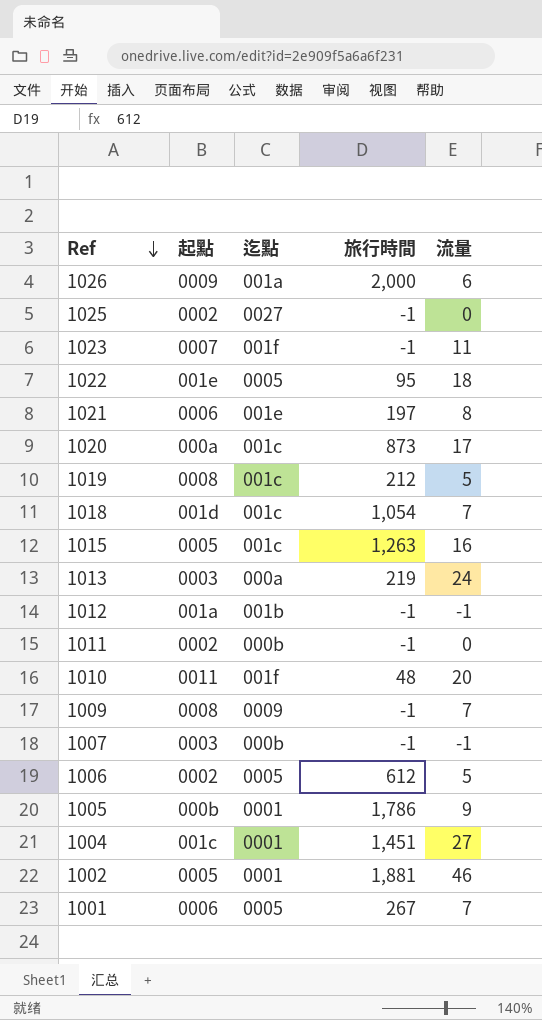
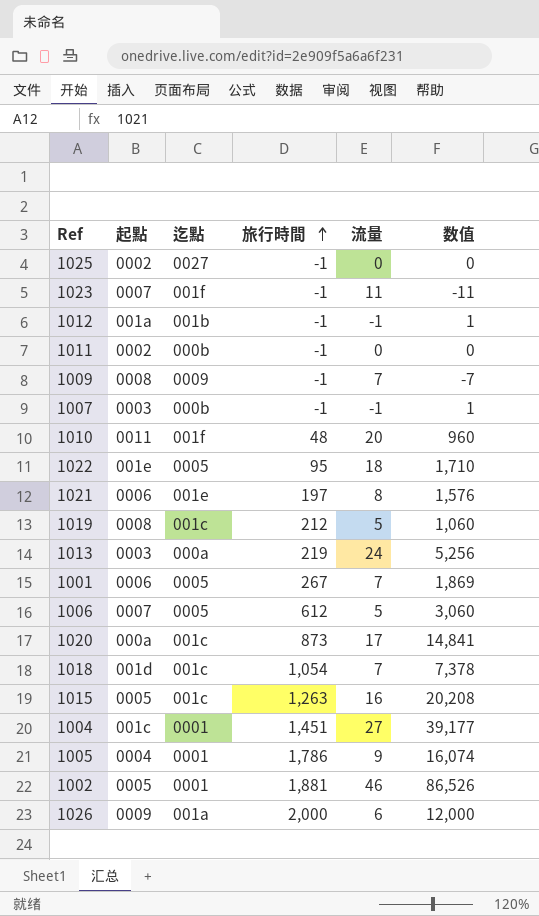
row order: Ref descending -> 旅行時間 ascending
column 数值 | formula: none -> [旅行時間] * [流量]
1006 | 起點: 0002 -> 0007
1005 | 起點: 000b -> 0004

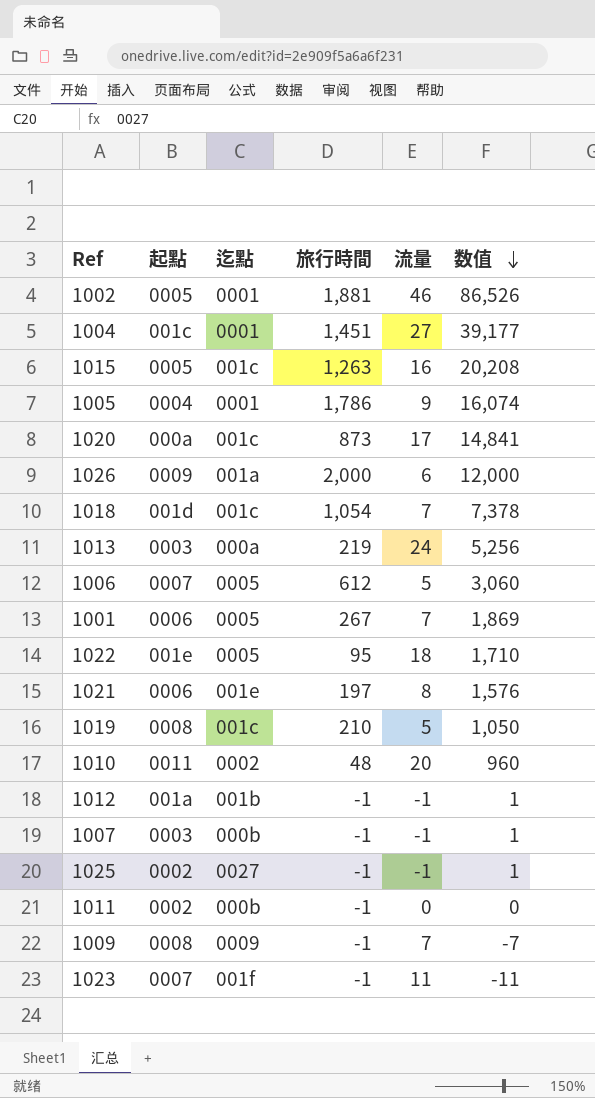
row order: 旅行時間 ascending -> 数值 descending
1019 | 旅行時間: 212 -> 210
1019 | 数值: 1,060 -> 1,050
1010 | 迄點: 001f -> 0002
1025 | 流量: 0 -> -1
1025 | 数值: 0 -> 1

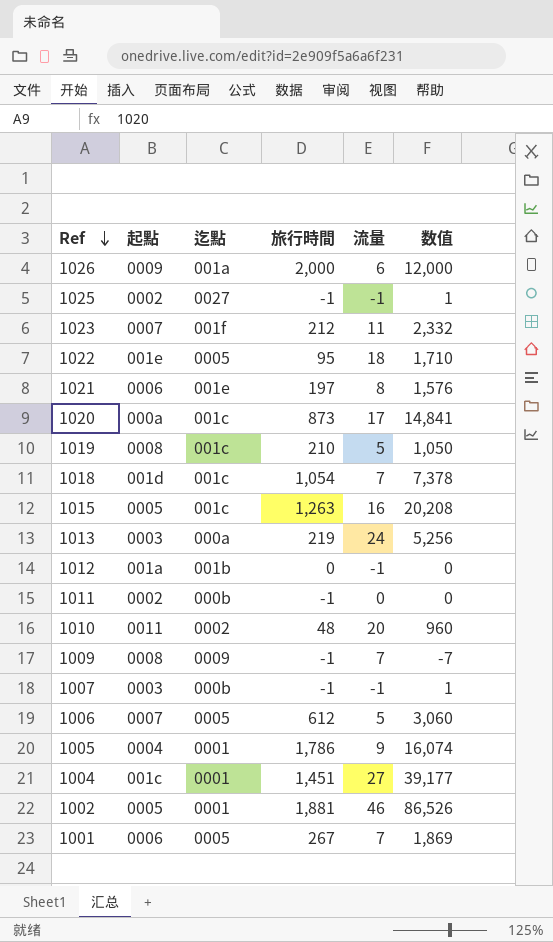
row order: 数值 descending -> Ref descending
1023 | 旅行時間: -1 -> 212
1023 | 数值: -11 -> 2,332
1012 | 旅行時間: -1 -> 0
1012 | 数值: 1 -> 0

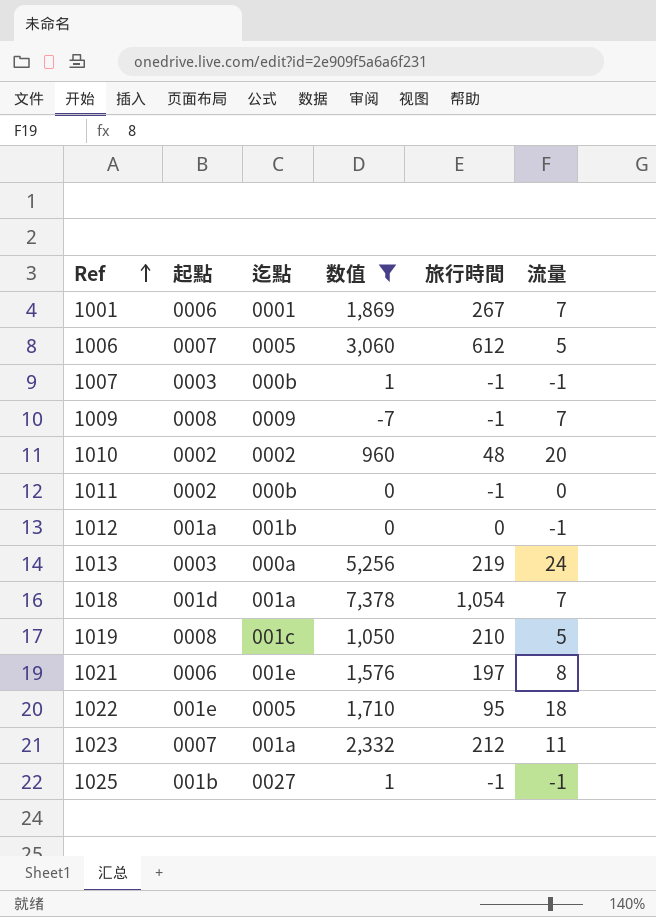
filter: none -> 数值 <= 7,378
row order: Ref descending -> Ref ascending
column 数值 | position: 6 -> 4
1001 | 迄點: 0005 -> 0001
1010 | 起點: 0011 -> 0002
1018 | 迄點: 001c -> 001a
1023 | 迄點: 001f -> 001a
1025 | 起點: 0002 -> 001b

